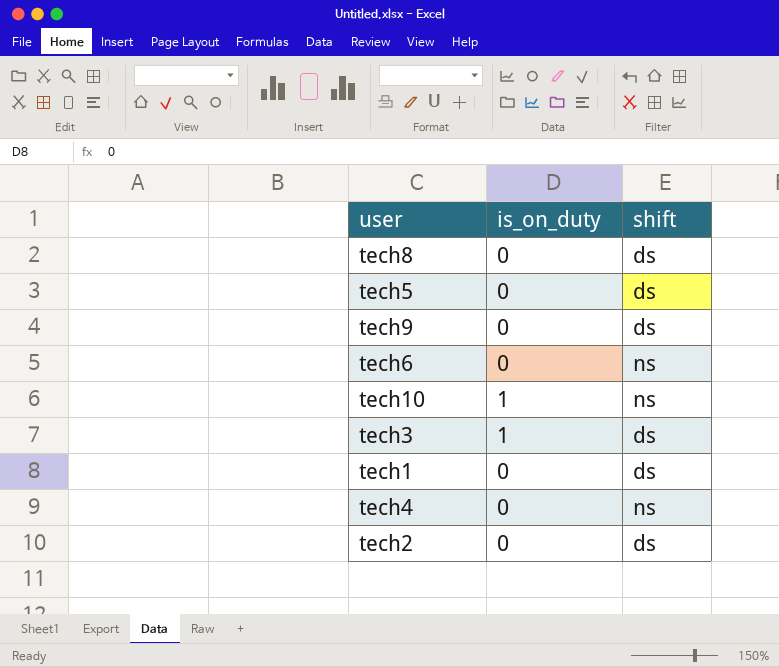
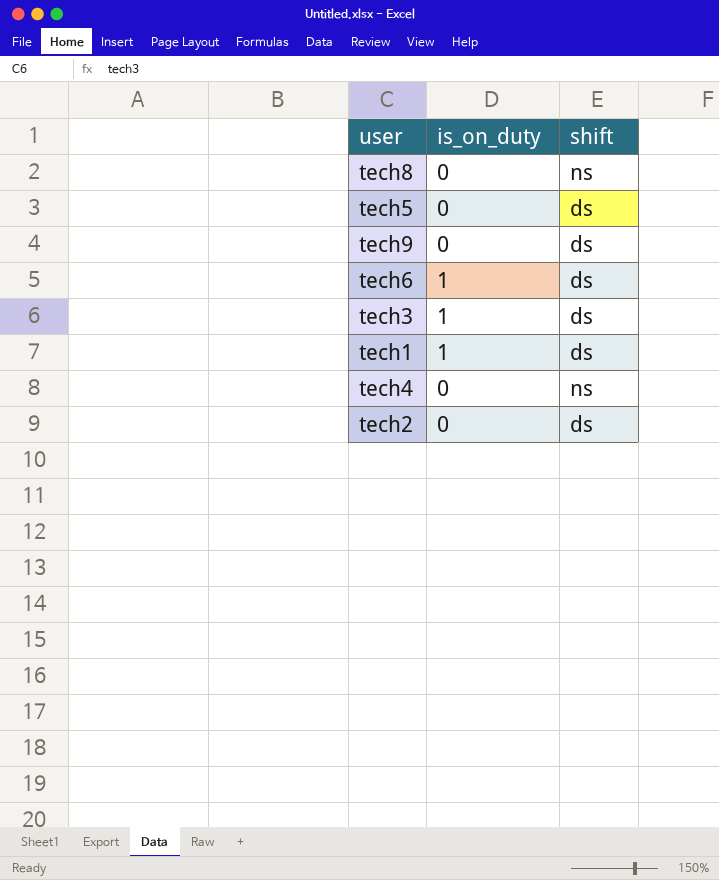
row tech10: 1 | ns -> none
tech8 | shift: ds -> ns
tech6 | is_on_duty: 0 -> 1
tech6 | shift: ns -> ds
tech1 | is_on_duty: 0 -> 1

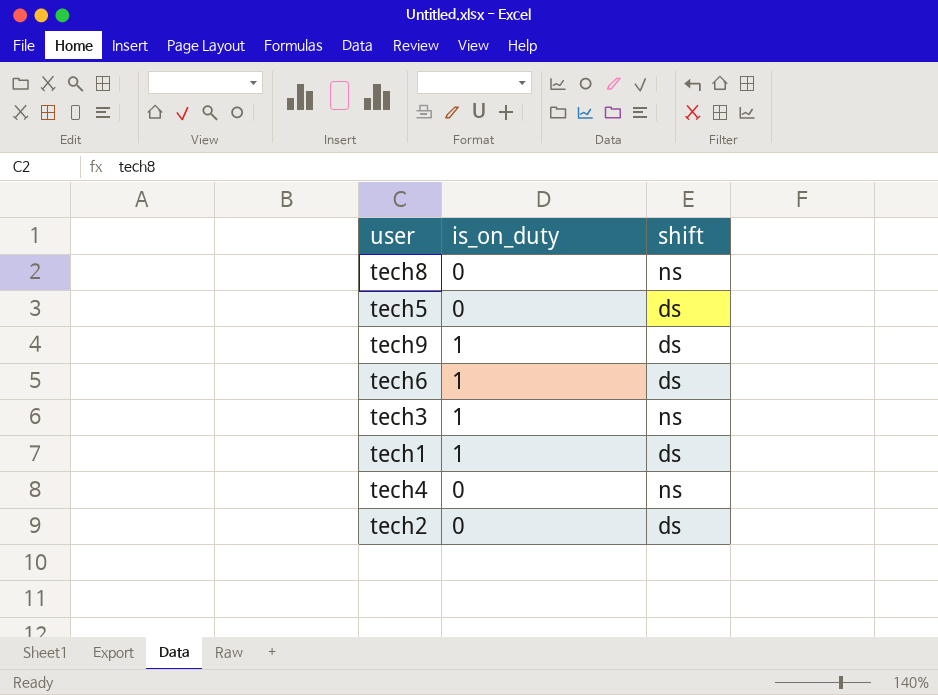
tech9 | is_on_duty: 0 -> 1
tech3 | shift: ds -> ns

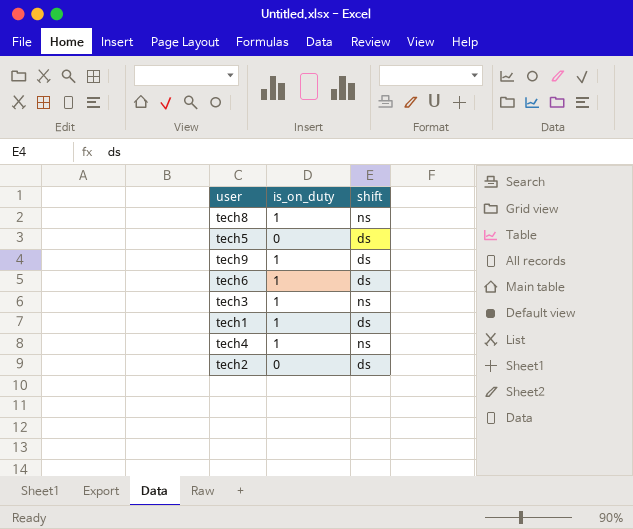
tech8 | is_on_duty: 0 -> 1
tech4 | is_on_duty: 0 -> 1

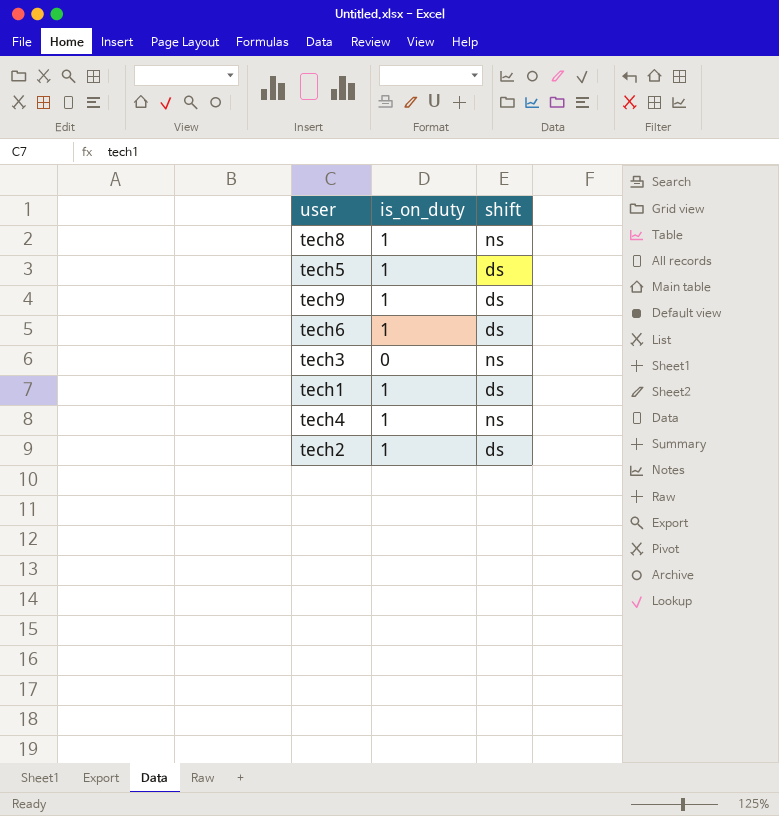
tech5 | is_on_duty: 0 -> 1
tech3 | is_on_duty: 1 -> 0
tech2 | is_on_duty: 0 -> 1

